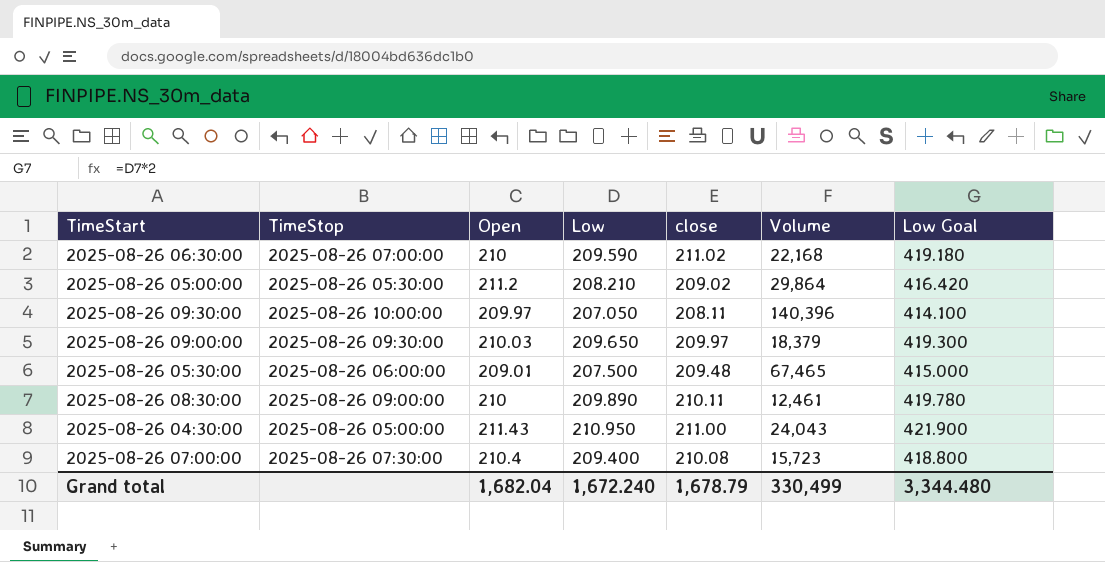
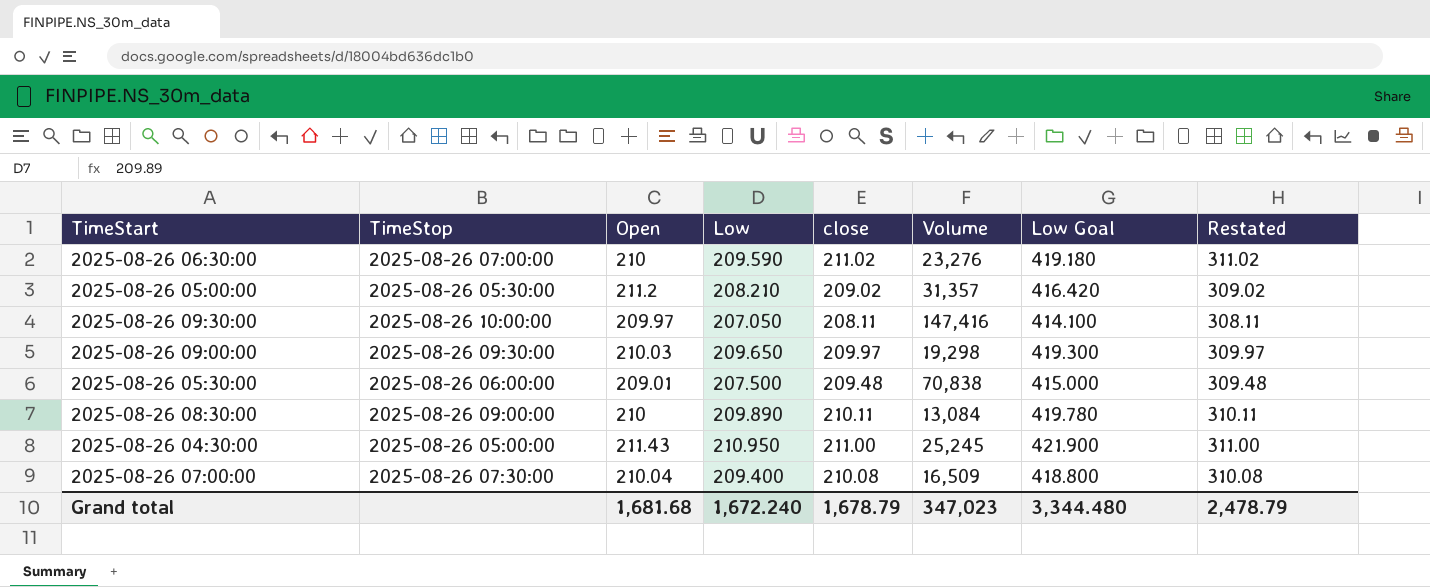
column Restated | formula: none -> [close] + 100
2025-08-26 06:30:00 | Volume: 22,168 -> 23,276
2025-08-26 05:00:00 | Volume: 29,864 -> 31,357
2025-08-26 09:30:00 | Volume: 140,396 -> 147,416
2025-08-26 09:00:00 | Volume: 18,379 -> 19,298
2025-08-26 05:30:00 | Volume: 67,465 -> 70,838
2025-08-26 08:30:00 | Volume: 12,461 -> 13,084
2025-08-26 04:30:00 | Volume: 24,043 -> 25,245
2025-08-26 07:00:00 | Open: 210.4 -> 210.04
2025-08-26 07:00:00 | Volume: 15,723 -> 16,509
Grand total | Open: 1,682.04 -> 1,681.68
Grand total | Volume: 330,499 -> 347,023

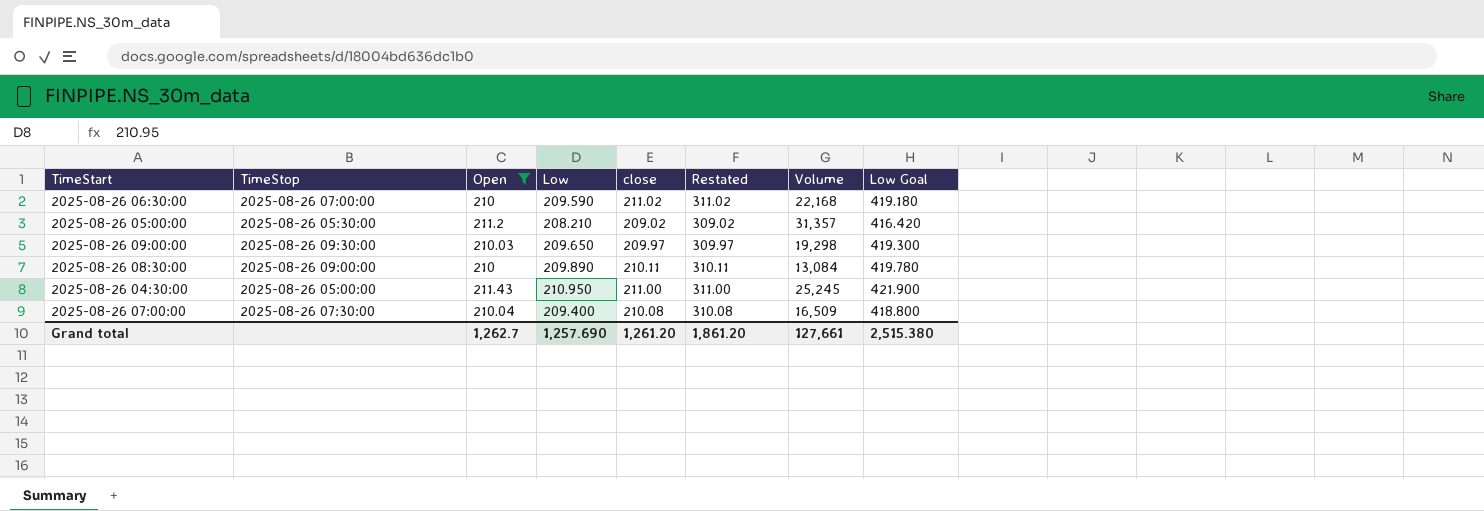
filter: none -> Open >= 210
column Restated | position: 8 -> 6
2025-08-26 06:30:00 | Volume: 23,276 -> 22,168
Grand total | Open: 1,681.68 -> 1,262.7
Grand total | Low: 1,672.240 -> 1,257.690
Grand total | close: 1,678.79 -> 1,261.20
Grand total | Restated: 2,478.79 -> 1,861.20
Grand total | Volume: 347,023 -> 127,661
Grand total | Low Goal: 3,344.480 -> 2,515.380

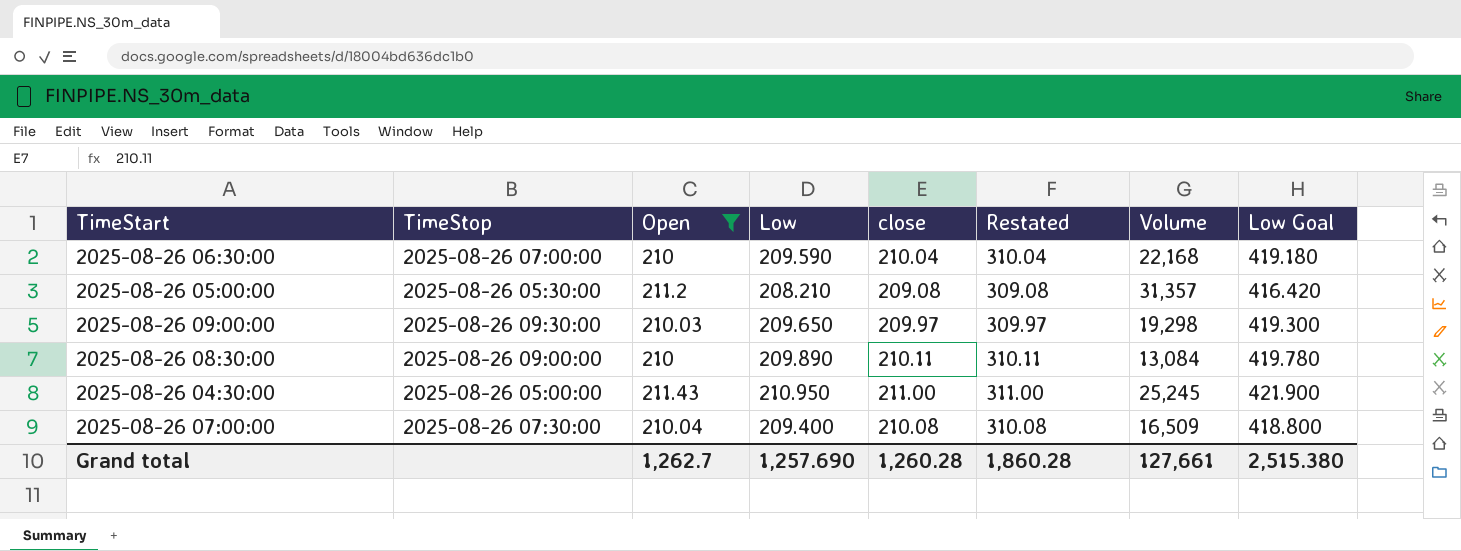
2025-08-26 06:30:00 | close: 211.02 -> 210.04
2025-08-26 06:30:00 | Restated: 311.02 -> 310.04
2025-08-26 05:00:00 | close: 209.02 -> 209.08
2025-08-26 05:00:00 | Restated: 309.02 -> 309.08
Grand total | close: 1,261.20 -> 1,260.28
Grand total | Restated: 1,861.20 -> 1,860.28

